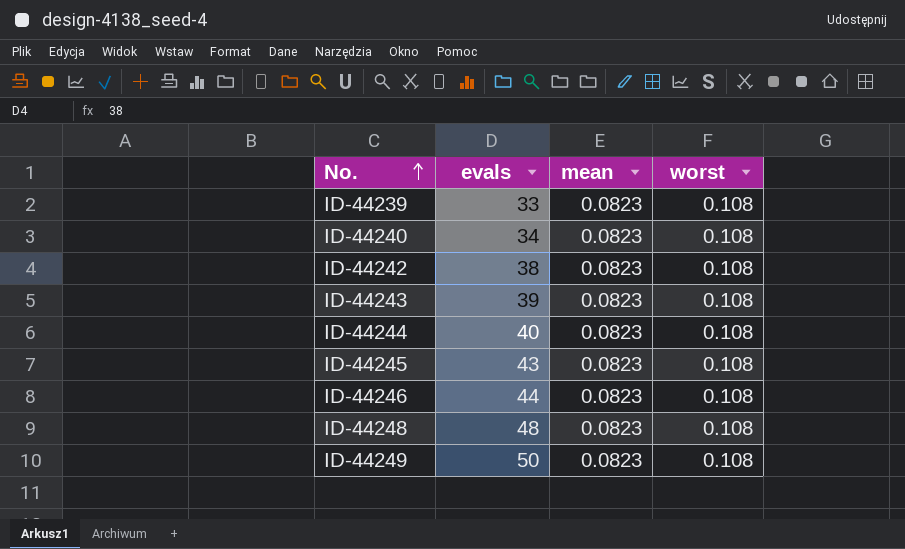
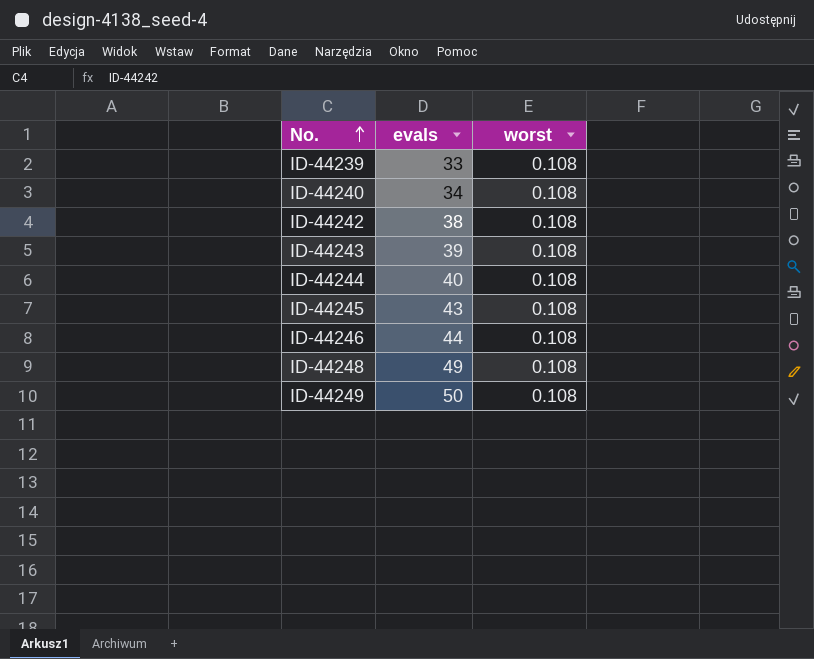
column mean | position: 3 -> none
ID-44248 | evals: 48 -> 49

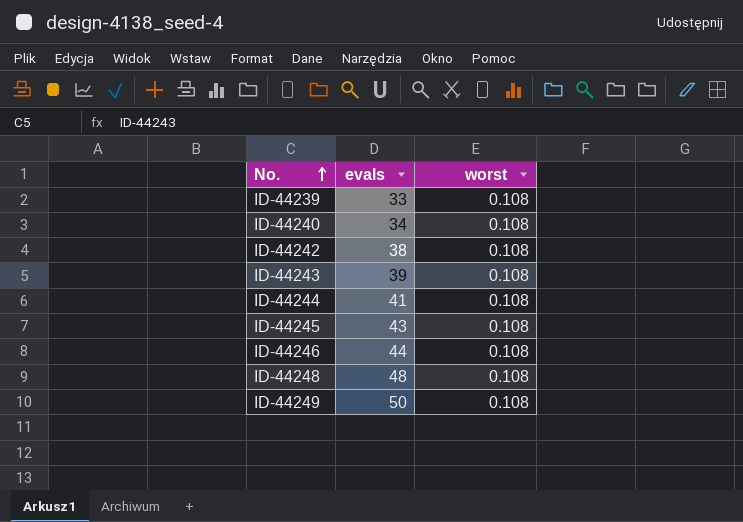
ID-44244 | evals: 40 -> 41
ID-44248 | evals: 49 -> 48

